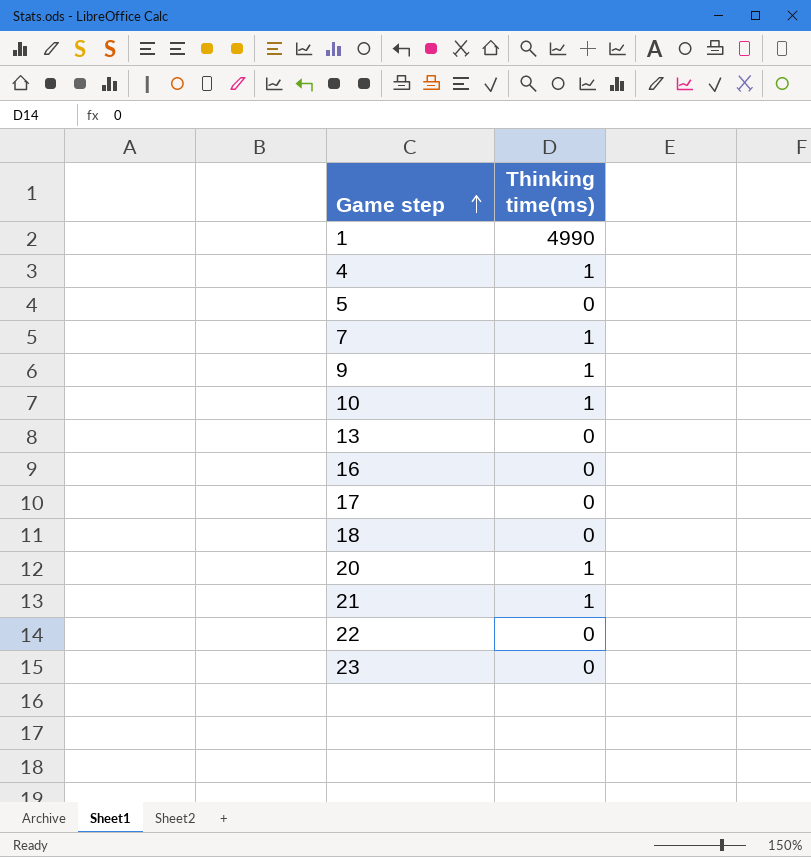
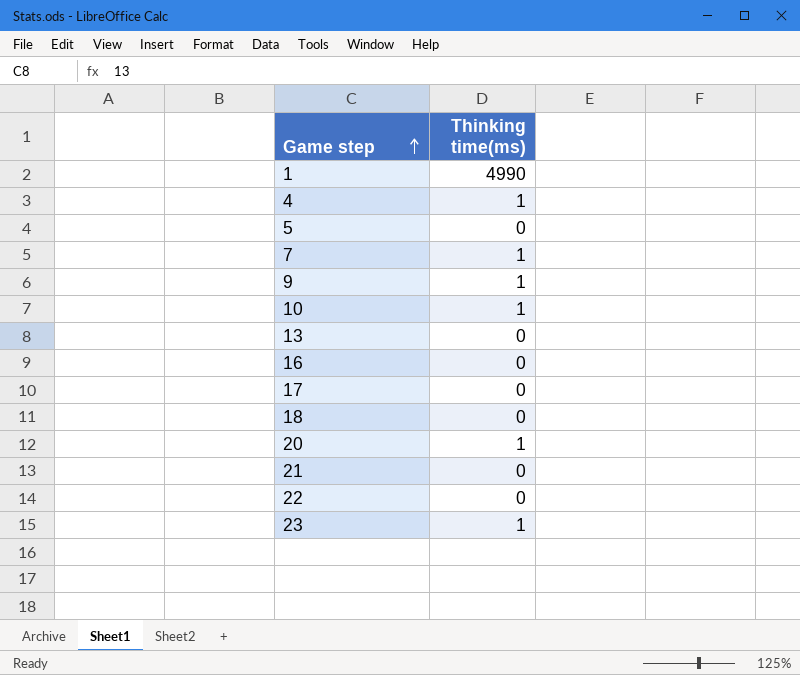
21 | Thinking time(ms): 1 -> 0
23 | Thinking time(ms): 0 -> 1

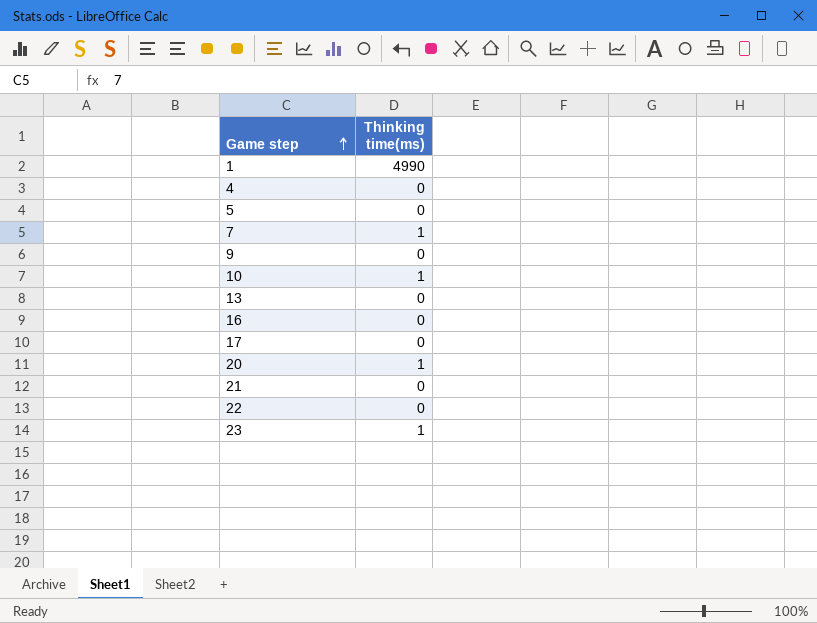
row 18: 0 -> none
4 | Thinking time(ms): 1 -> 0
9 | Thinking time(ms): 1 -> 0

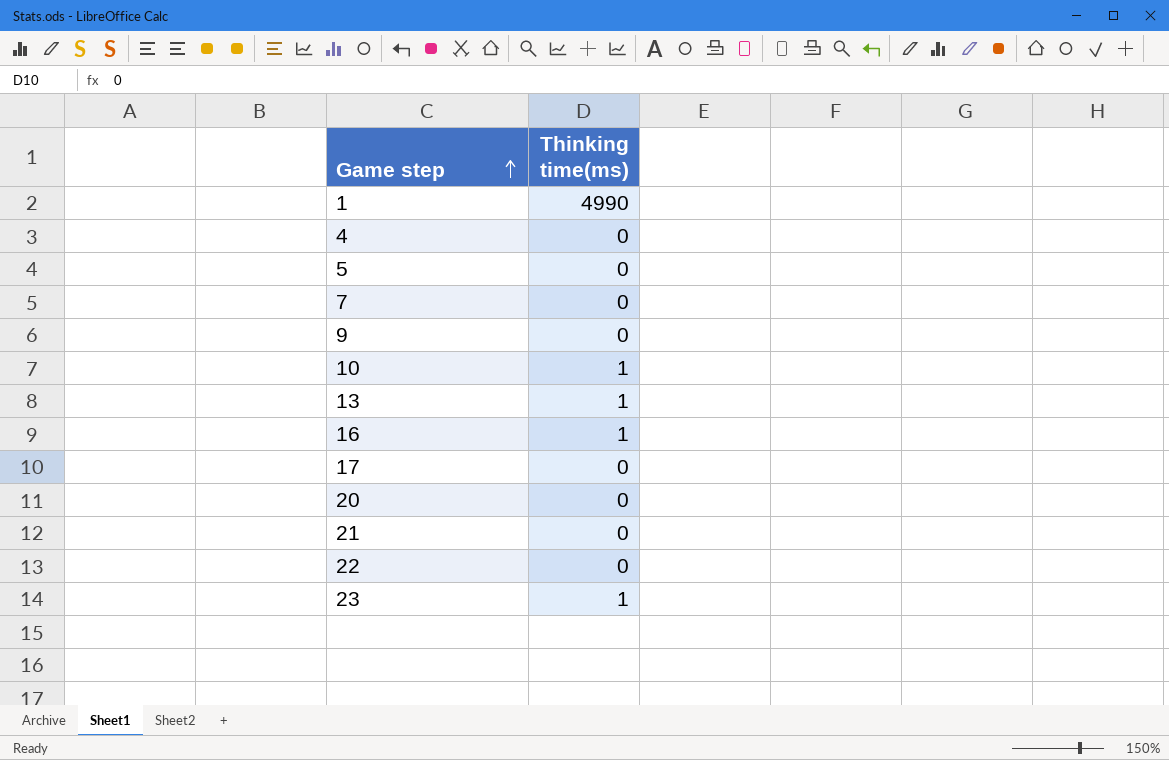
7 | Thinking time(ms): 1 -> 0
13 | Thinking time(ms): 0 -> 1
16 | Thinking time(ms): 0 -> 1
20 | Thinking time(ms): 1 -> 0

